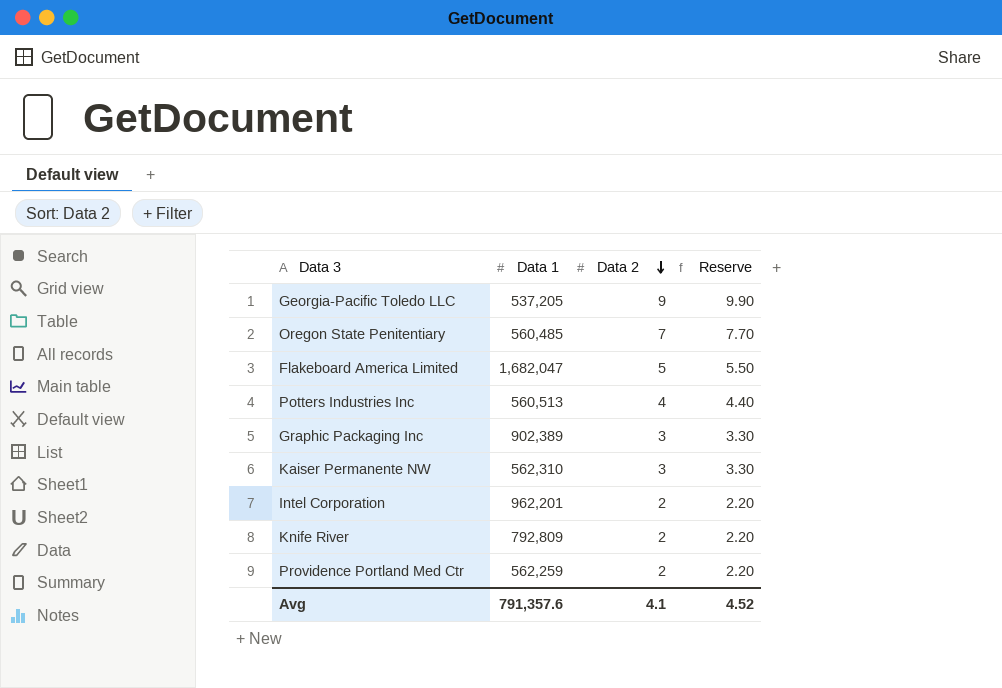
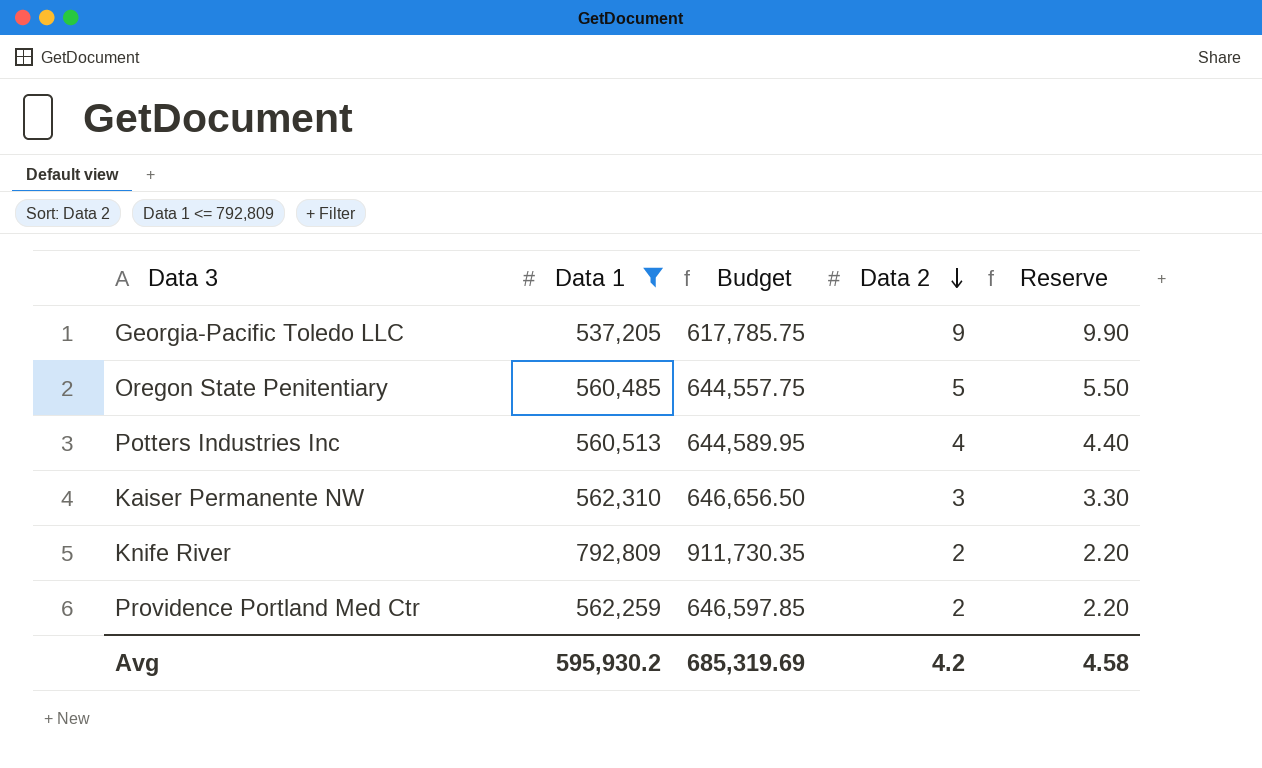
filter: none -> Data 1 <= 792,809
column Budget | formula: none -> [Data 1] * 1.15
Oregon State Penitentiary | Data 2: 7 -> 5
Oregon State Penitentiary | Reserve: 7.70 -> 5.50
Avg | Data 1: 791,357.6 -> 595,930.2
Avg | Data 2: 4.1 -> 4.2
Avg | Reserve: 4.52 -> 4.58

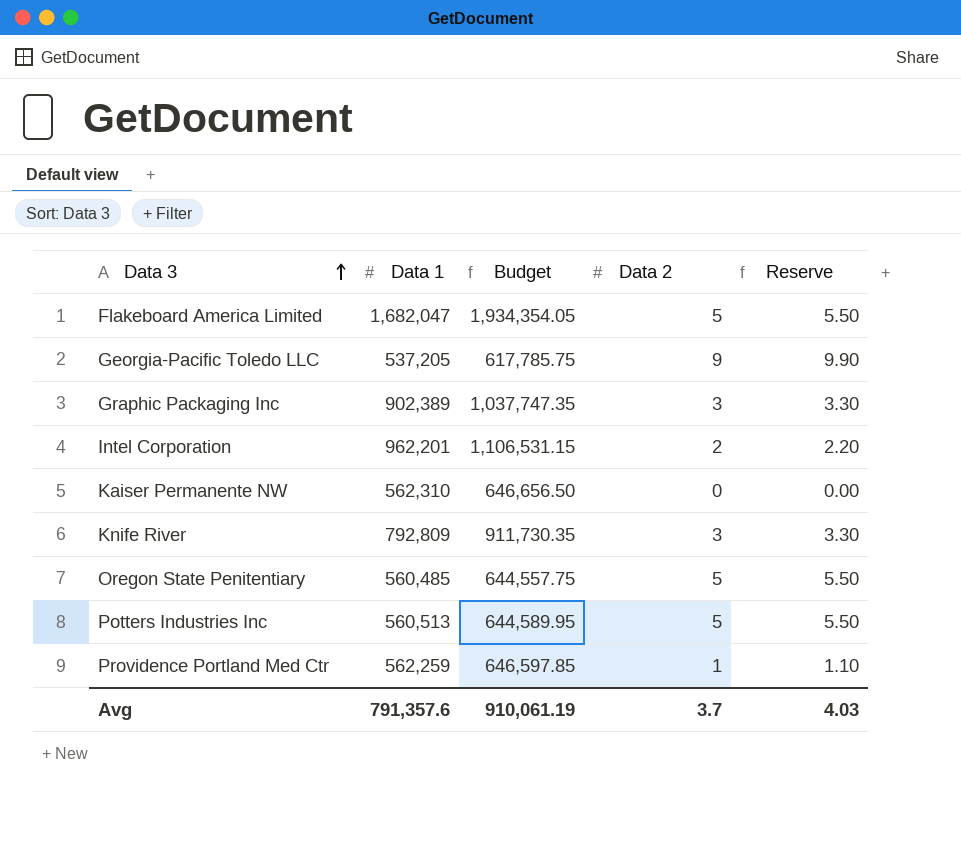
filter: Data 1 <= 792,809 -> none
row order: Data 2 descending -> Data 3 ascending
Kaiser Permanente NW | Data 2: 3 -> 0
Kaiser Permanente NW | Reserve: 3.30 -> 0.00
Knife River | Data 2: 2 -> 3
Knife River | Reserve: 2.20 -> 3.30
Potters Industries Inc | Data 2: 4 -> 5
Potters Industries Inc | Reserve: 4.40 -> 5.50
Providence Portland Med Ctr | Data 2: 2 -> 1
Providence Portland Med Ctr | Reserve: 2.20 -> 1.10
Avg | Data 1: 595,930.2 -> 791,357.6
Avg | Budget: 685,319.69 -> 910,061.19
Avg | Data 2: 4.2 -> 3.7
Avg | Reserve: 4.58 -> 4.03

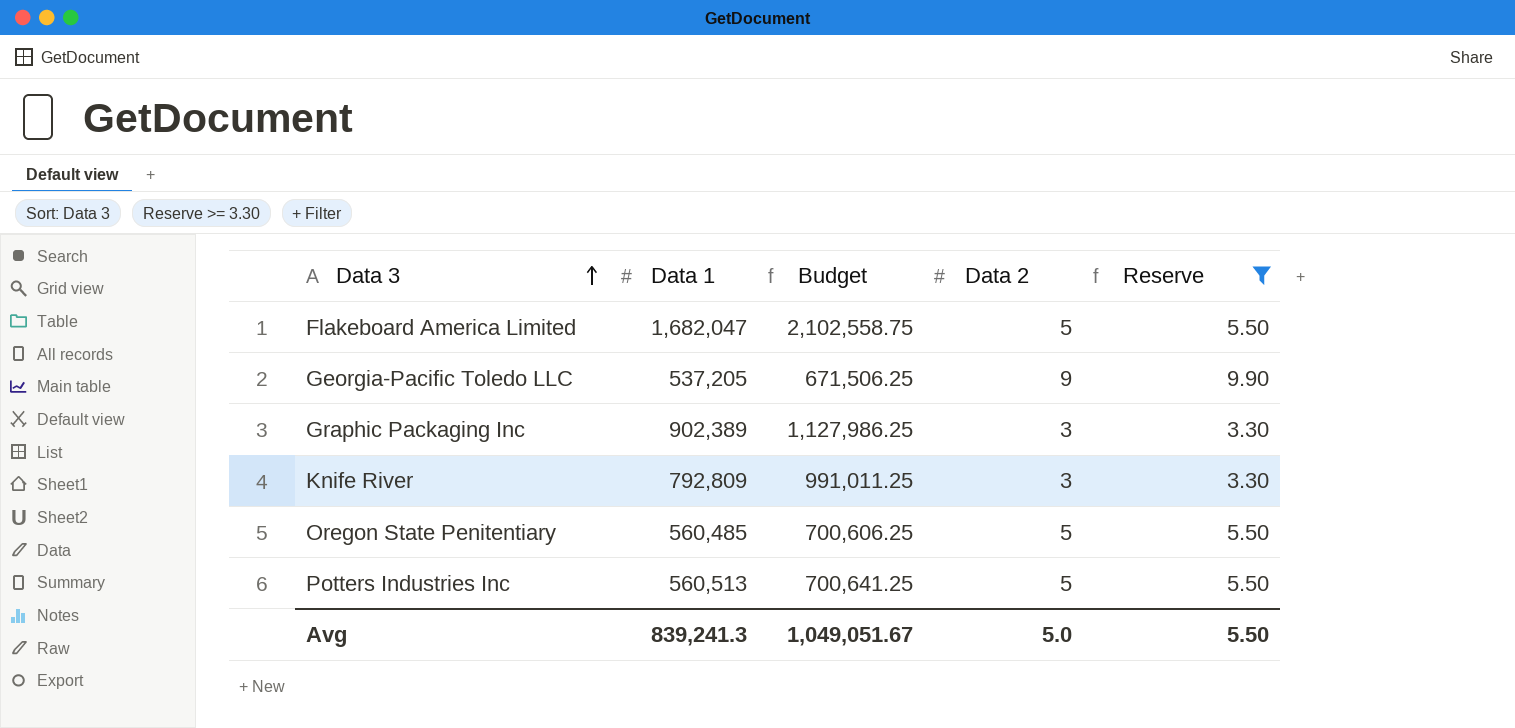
filter: none -> Reserve >= 3.30
column Budget | formula: [Data 1] * 1.15 -> [Data 1] * 1.25
Avg | Data 1: 791,357.6 -> 839,241.3
Avg | Budget: 910,061.19 -> 1,049,051.67
Avg | Data 2: 3.7 -> 5.0
Avg | Reserve: 4.03 -> 5.50

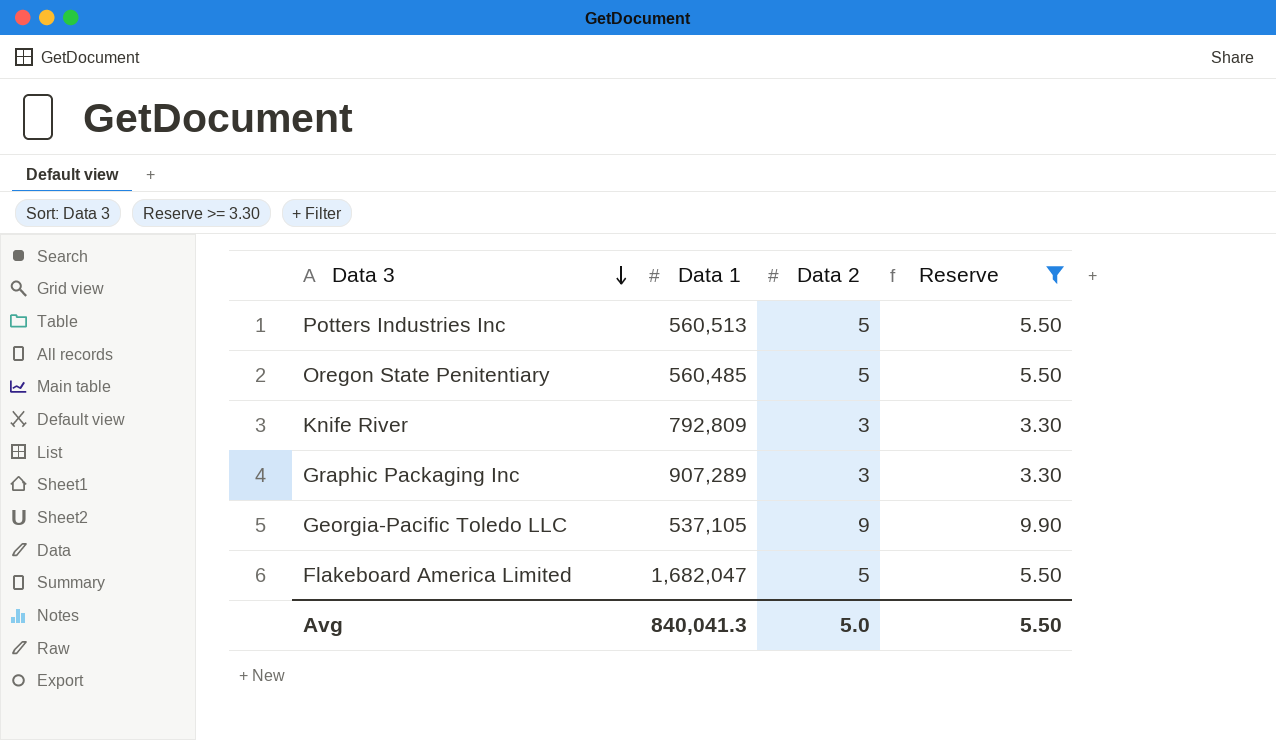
row order: Data 3 ascending -> Data 3 descending
column Budget | formula: [Data 1] * 1.25 -> none
Graphic Packaging Inc | Data 1: 902,389 -> 907,289
Georgia-Pacific Toledo LLC | Data 1: 537,205 -> 537,105
Avg | Data 1: 839,241.3 -> 840,041.3

